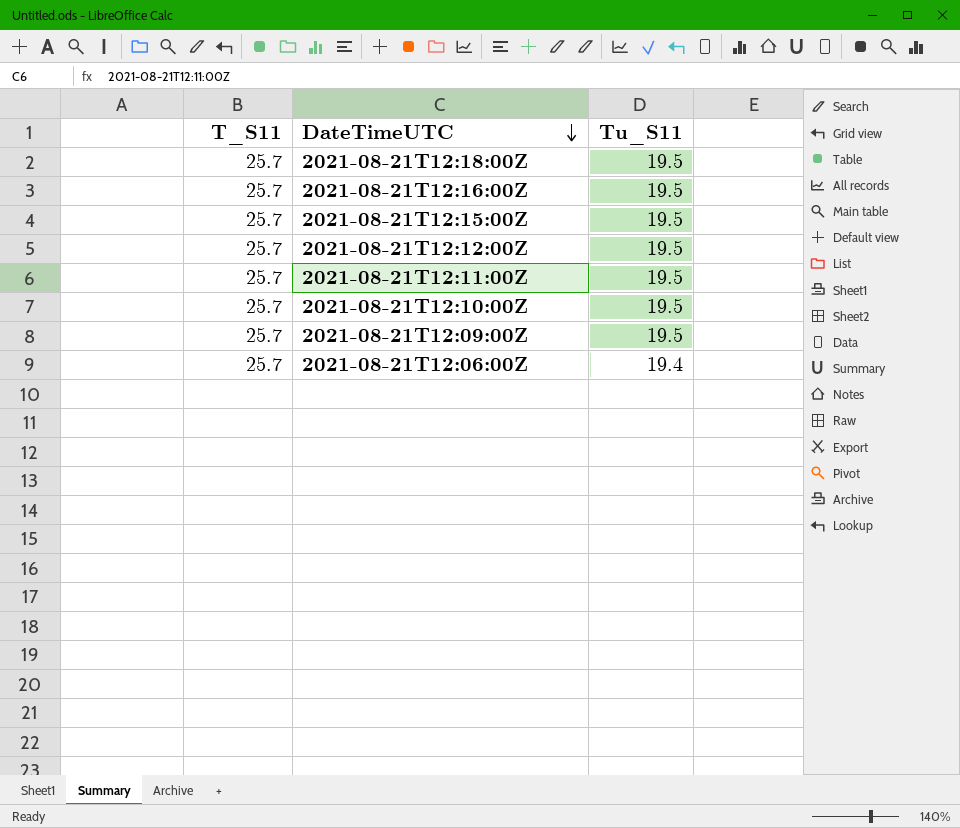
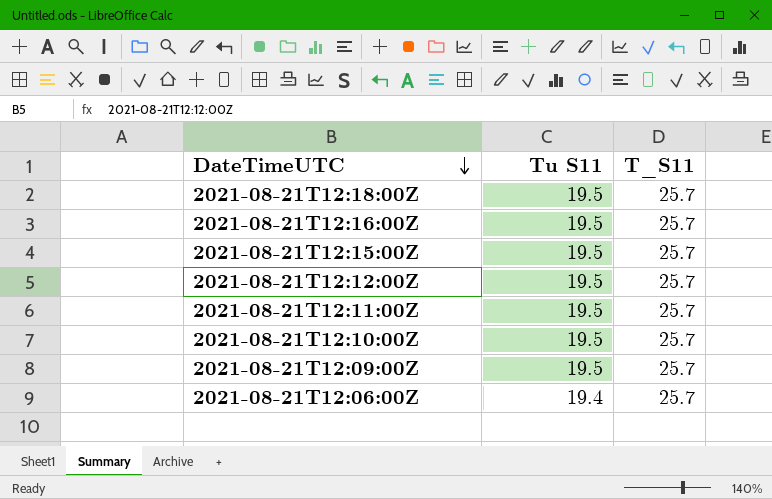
column name: Tu_S11 -> Tu S11
column T_S11 | position: 1 -> 3

